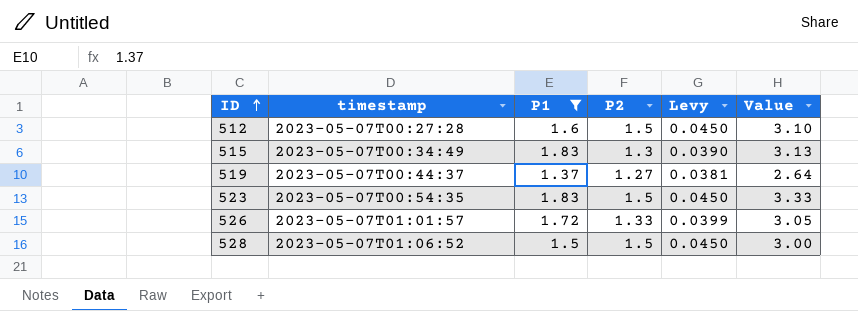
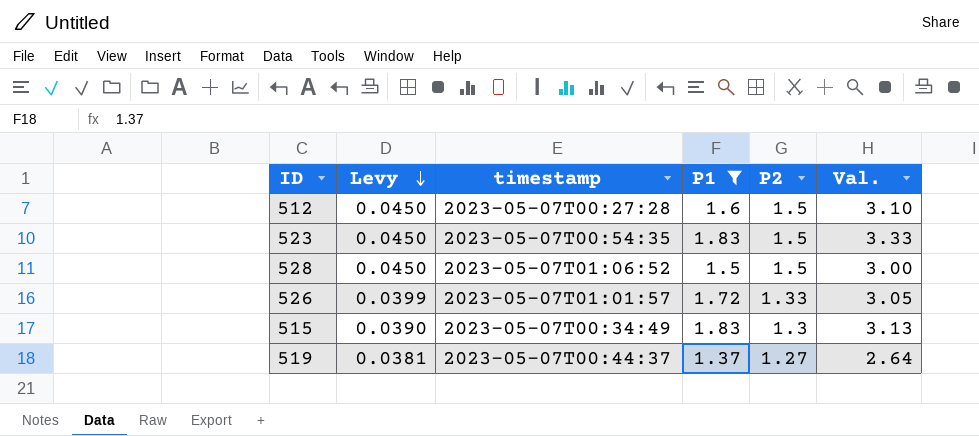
row order: ID ascending -> Levy descending
column Levy | position: 5 -> 2
column name: Value -> Val.

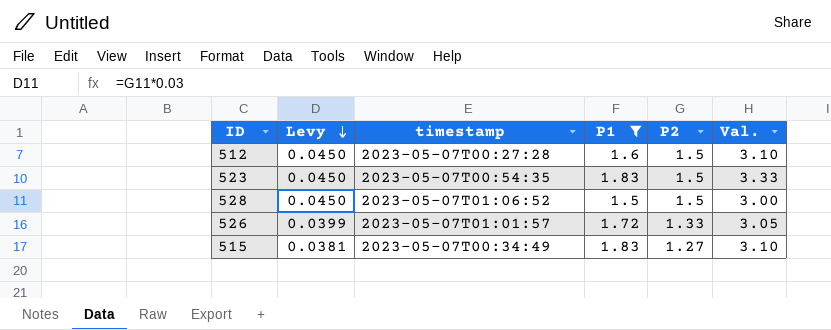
row 519: 0.0381 | 2023-05-07T00:44:37 | 1.37 | 1.27 | 2.64 -> none
515 | Levy: 0.0390 -> 0.0381
515 | P2: 1.3 -> 1.27
515 | Val.: 3.13 -> 3.10

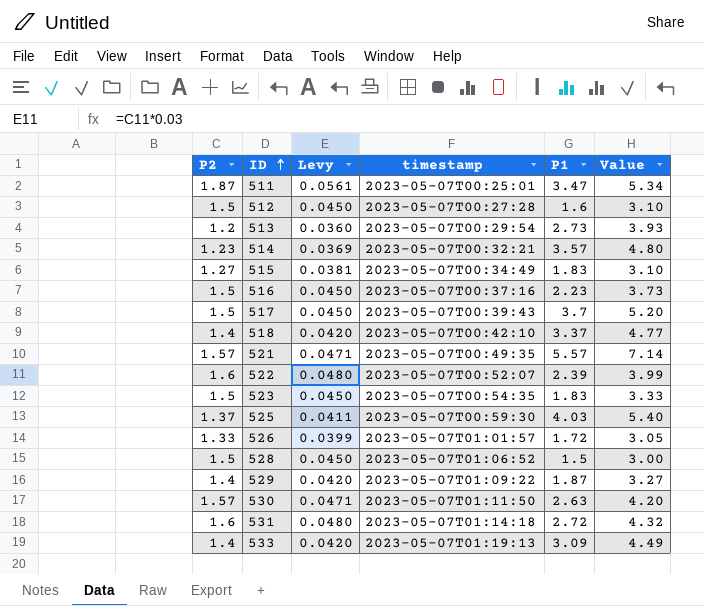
filter: P1 <= 1.83 -> none
row order: Levy descending -> ID ascending
column P2 | position: 5 -> 1
column name: Val. -> Value

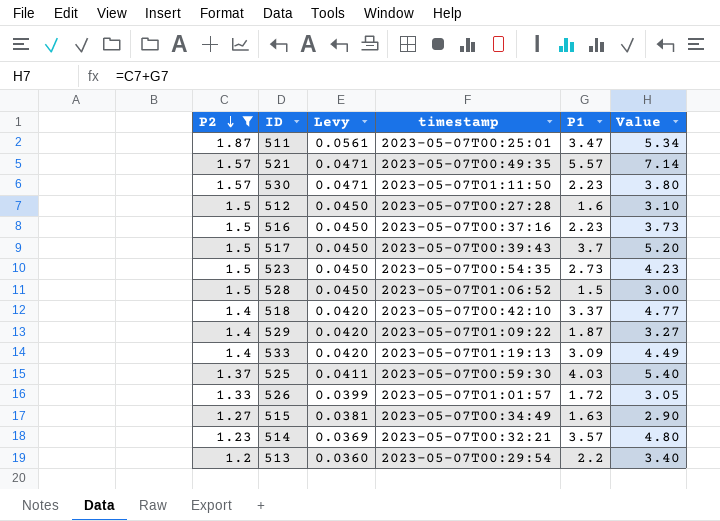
filter: none -> P2 != 1.6
row order: ID ascending -> P2 descending
530 | P1: 2.63 -> 2.23
530 | Value: 4.20 -> 3.80
523 | P1: 1.83 -> 2.73
523 | Value: 3.33 -> 4.23
515 | P1: 1.83 -> 1.63
515 | Value: 3.10 -> 2.90
513 | P1: 2.73 -> 2.2
513 | Value: 3.93 -> 3.40

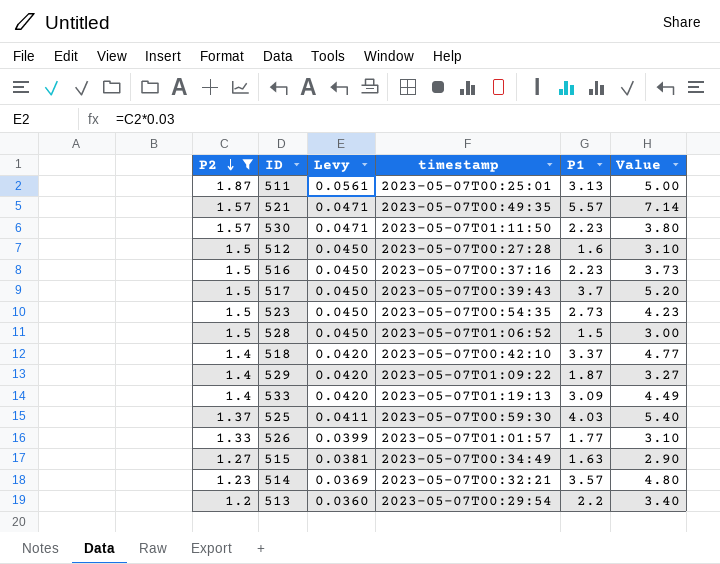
511 | P1: 3.47 -> 3.13
511 | Value: 5.34 -> 5.00
526 | P1: 1.72 -> 1.77
526 | Value: 3.05 -> 3.10

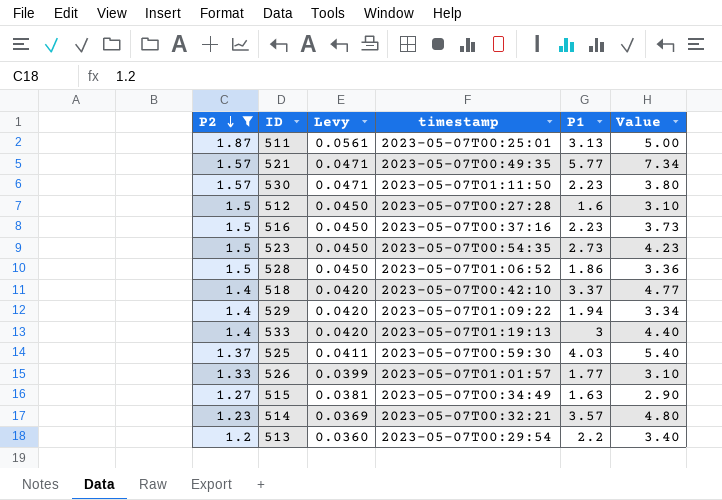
row 517: 1.5 | 0.0450 | 2023-05-07T00:39:43 | 3.7 | 5.20 -> none
521 | P1: 5.57 -> 5.77
521 | Value: 7.14 -> 7.34
528 | P1: 1.5 -> 1.86
528 | Value: 3.00 -> 3.36
529 | P1: 1.87 -> 1.94
529 | Value: 3.27 -> 3.34
533 | P1: 3.09 -> 3
533 | Value: 4.49 -> 4.40

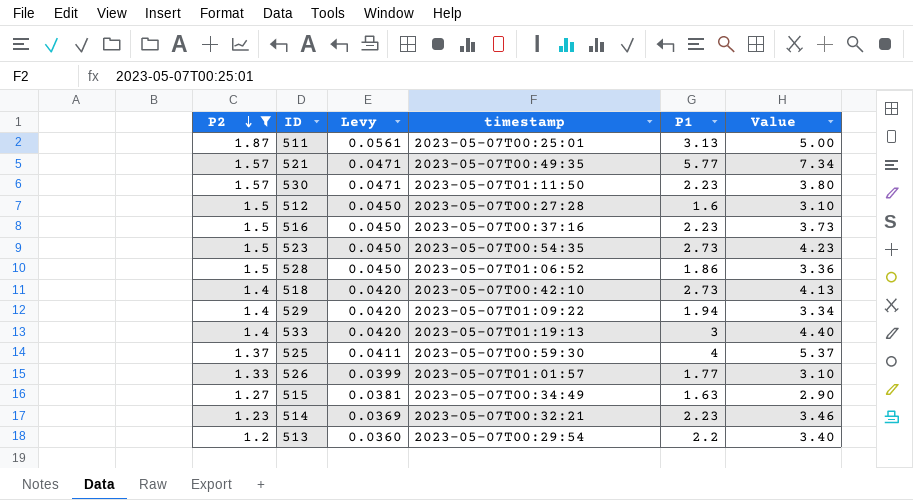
518 | P1: 3.37 -> 2.73
518 | Value: 4.77 -> 4.13
525 | P1: 4.03 -> 4
525 | Value: 5.40 -> 5.37
514 | P1: 3.57 -> 2.23
514 | Value: 4.80 -> 3.46

